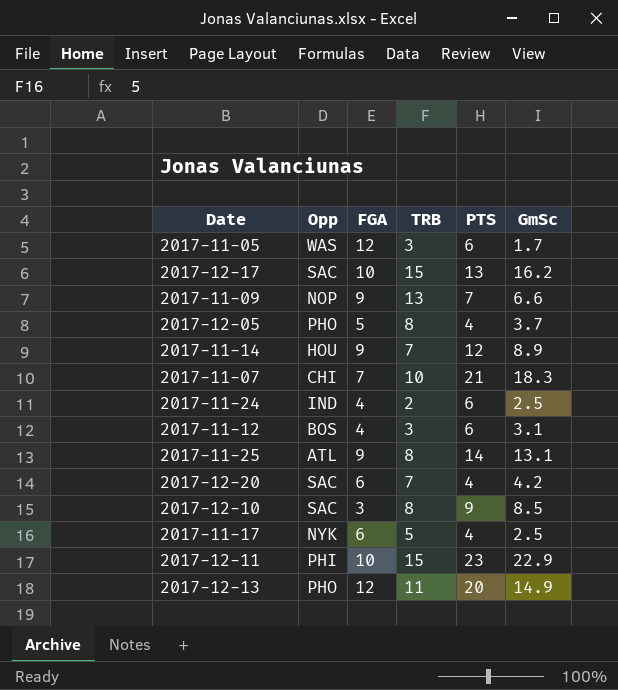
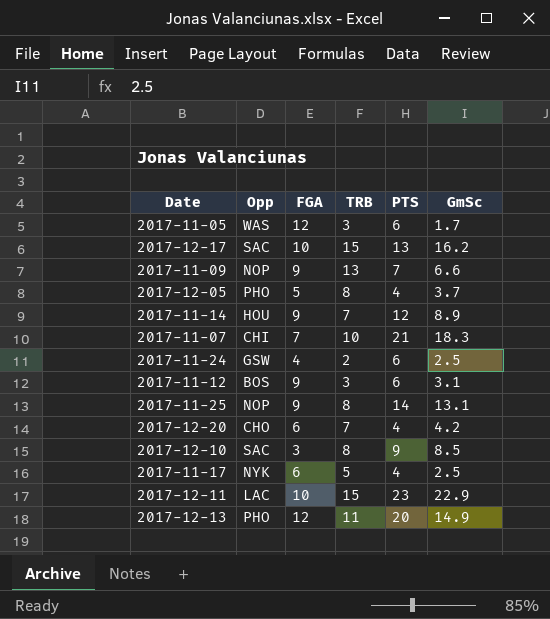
2017-11-24 | Opp: IND -> GSW
2017-11-12 | FGA: 4 -> 9
2017-11-25 | Opp: ATL -> NOP
2017-12-20 | Opp: SAC -> CHO
2017-12-11 | Opp: PHI -> LAC

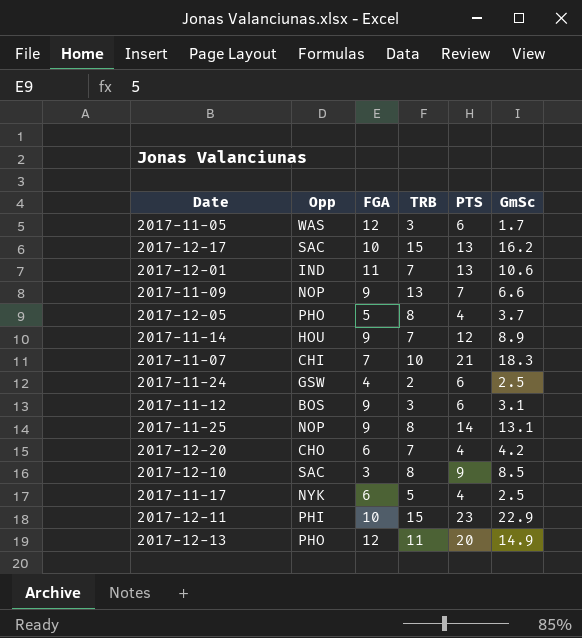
row 2017-12-01: none -> IND | 11 | 7 | 13 | 10.6
2017-12-11 | Opp: LAC -> PHI

